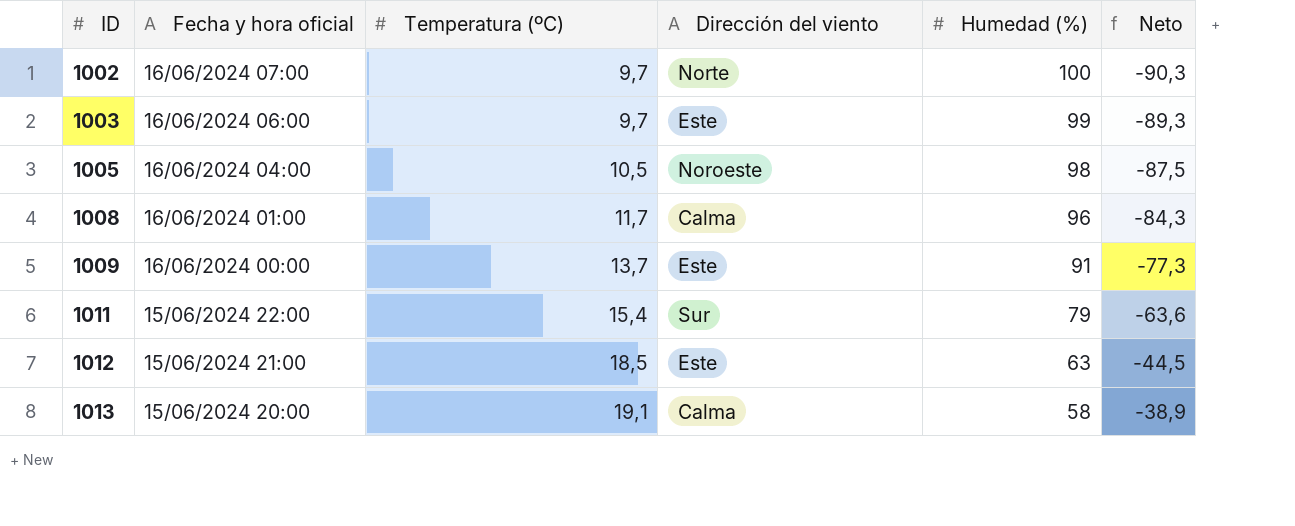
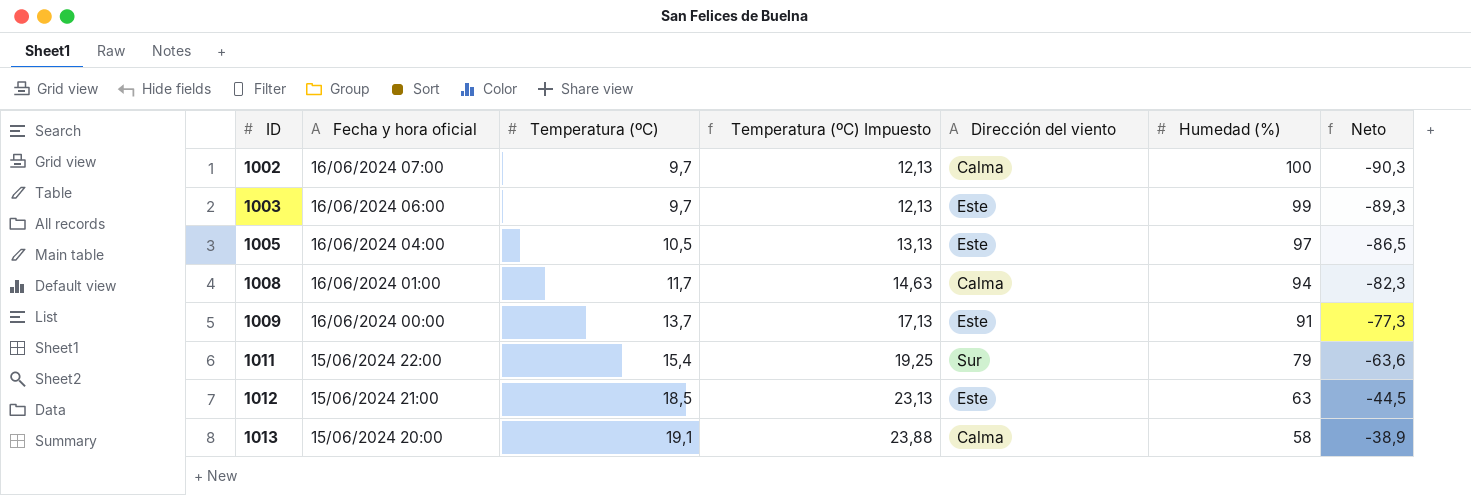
column Temperatura (ºC) Impuesto | formula: none -> [Temperatura (ºC)] * 1,25
1002 | Dirección del viento: Norte -> Calma
1005 | Dirección del viento: Noroeste -> Este
1005 | Humedad (%): 98 -> 97
1005 | Neto: -87,5 -> -86,5
1008 | Humedad (%): 96 -> 94
1008 | Neto: -84,3 -> -82,3

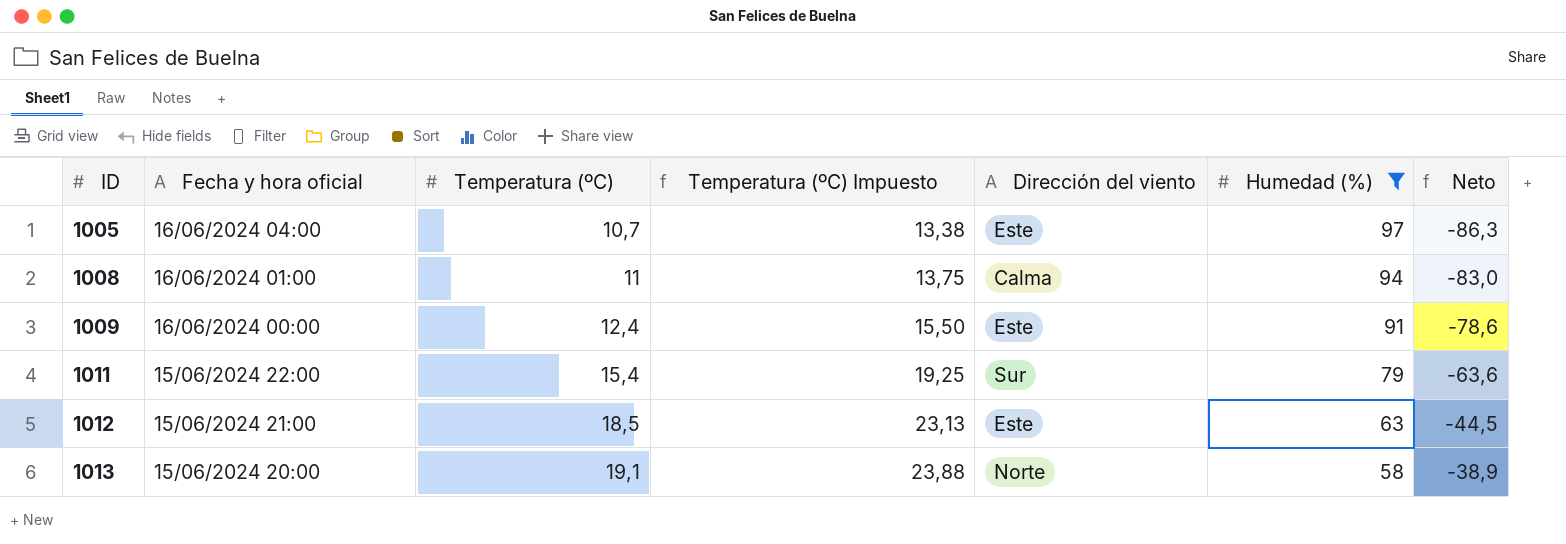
filter: none -> Humedad (%) <= 97
1005 | Temperatura (ºC): 10,5 -> 10,7
1005 | Temperatura (ºC) Impuesto: 13,13 -> 13,38
1005 | Neto: -86,5 -> -86,3
1008 | Temperatura (ºC): 11,7 -> 11
1008 | Temperatura (ºC) Impuesto: 14,63 -> 13,75
1008 | Neto: -82,3 -> -83,0
1009 | Temperatura (ºC): 13,7 -> 12,4
1009 | Temperatura (ºC) Impuesto: 17,13 -> 15,50
1009 | Neto: -77,3 -> -78,6
1013 | Dirección del viento: Calma -> Norte

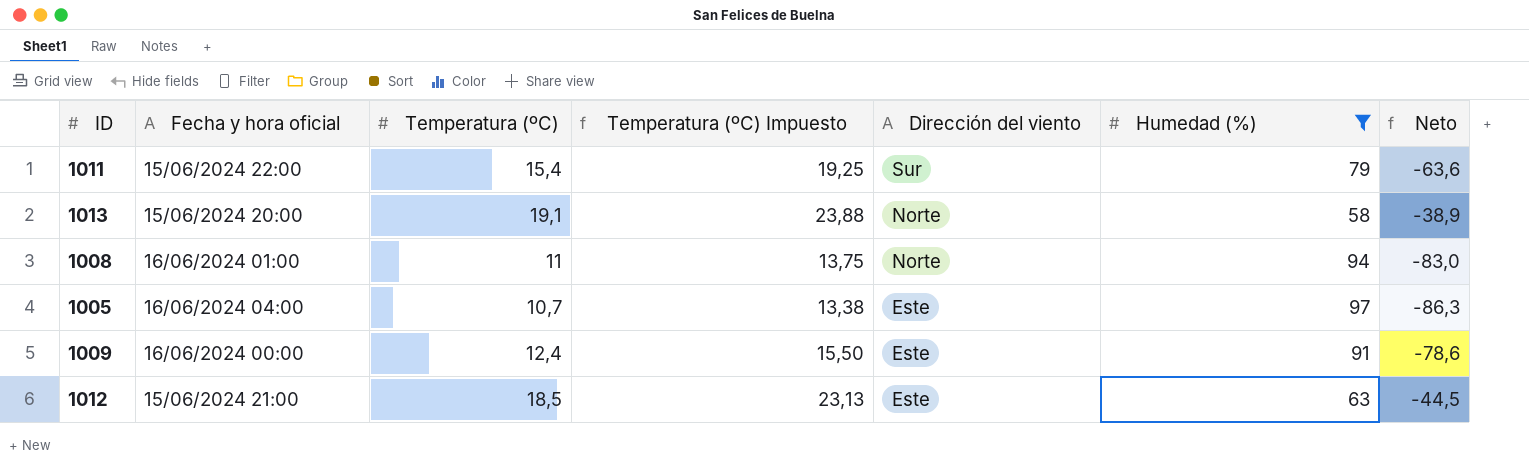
row order: ID ascending -> Dirección del viento descending
1008 | Dirección del viento: Calma -> Norte

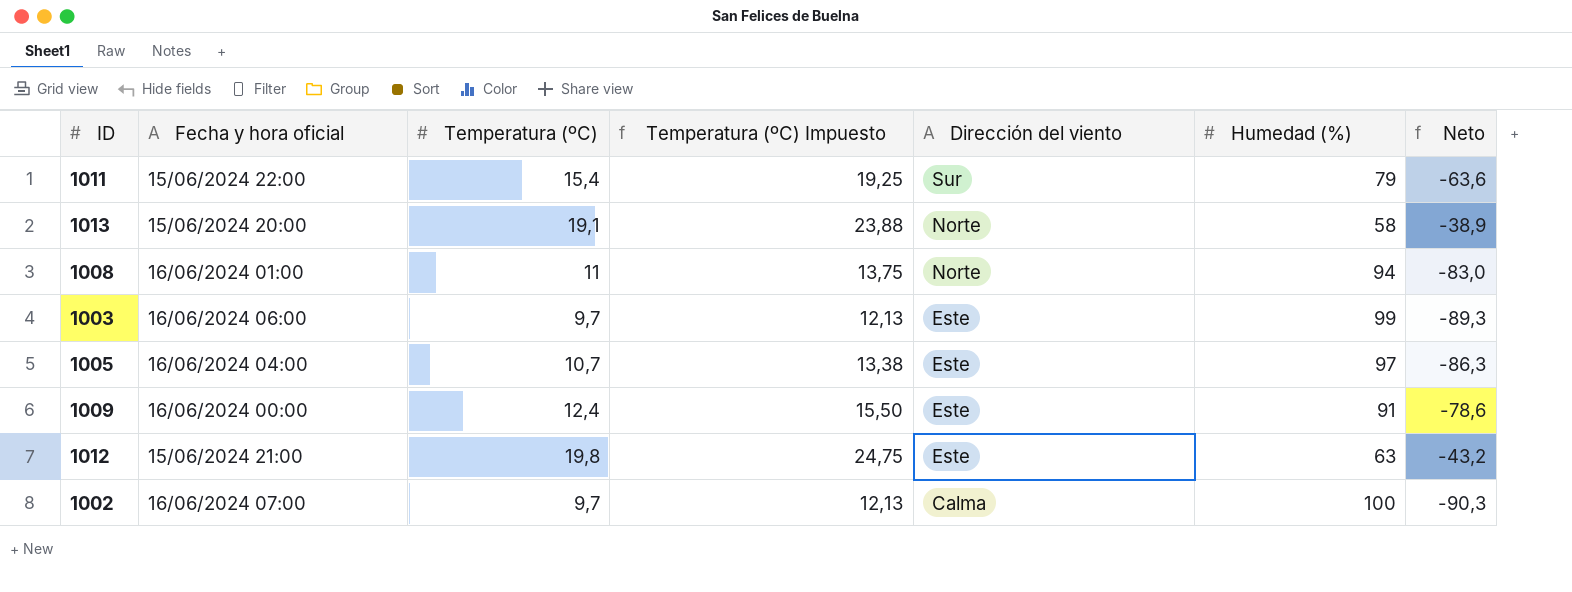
filter: Humedad (%) <= 97 -> none
1012 | Temperatura (ºC): 18,5 -> 19,8
1012 | Temperatura (ºC) Impuesto: 23,13 -> 24,75
1012 | Neto: -44,5 -> -43,2

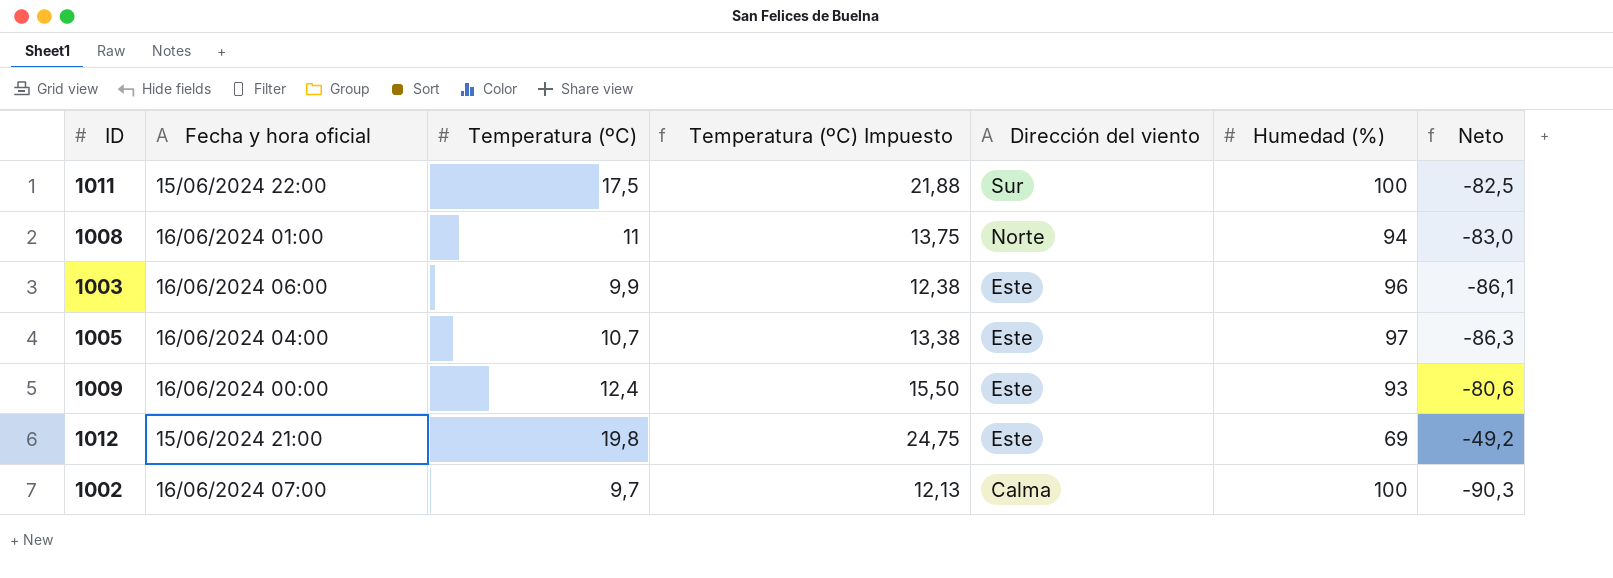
row 1013: 15/06/2024 20:00 | 19,1 | 23,88 | Norte | 58 | -38,9 -> none
1011 | Temperatura (ºC): 15,4 -> 17,5
1011 | Temperatura (ºC) Impuesto: 19,25 -> 21,88
1011 | Humedad (%): 79 -> 100
1011 | Neto: -63,6 -> -82,5
1003 | Temperatura (ºC): 9,7 -> 9,9
1003 | Temperatura (ºC) Impuesto: 12,13 -> 12,38
1003 | Humedad (%): 99 -> 96
1003 | Neto: -89,3 -> -86,1
1009 | Humedad (%): 91 -> 93
1009 | Neto: -78,6 -> -80,6
1012 | Humedad (%): 63 -> 69
1012 | Neto: -43,2 -> -49,2

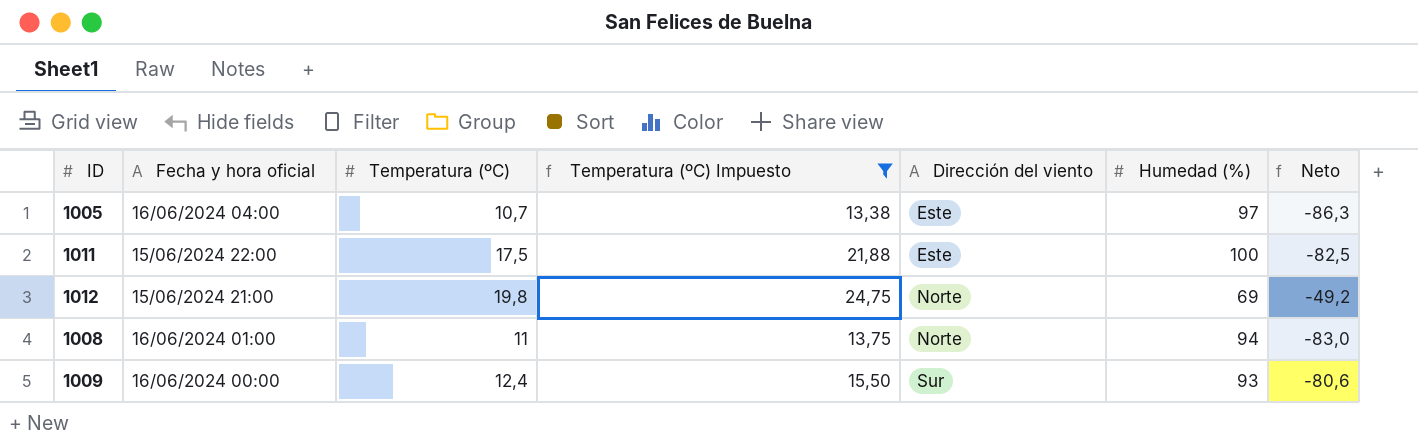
filter: none -> Temperatura (ºC) Impuesto >= 13,38
row order: Dirección del viento descending -> Dirección del viento ascending
1011 | Dirección del viento: Sur -> Este
1012 | Dirección del viento: Este -> Norte
1009 | Dirección del viento: Este -> Sur

